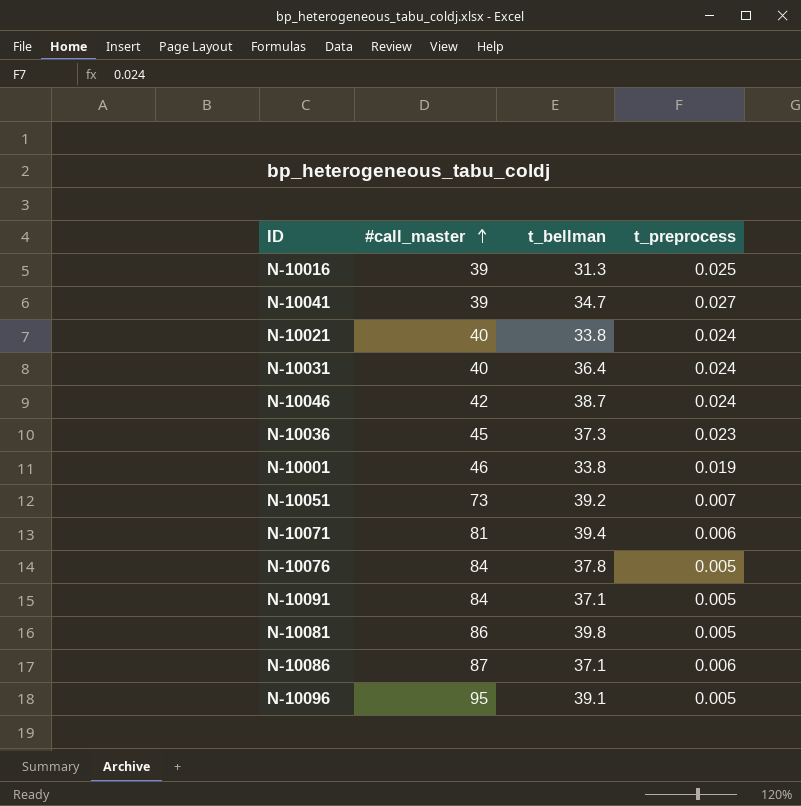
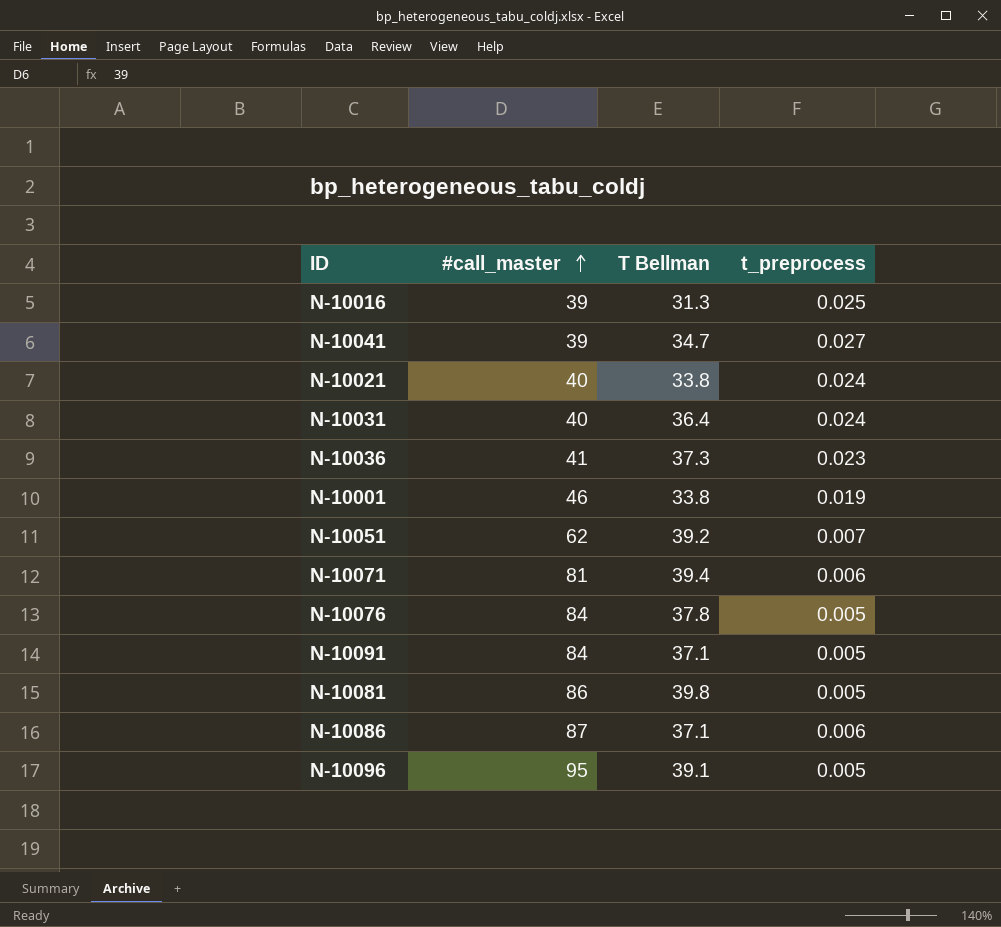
column name: t_bellman -> T Bellman
row N-10046: 42 | 38.7 | 0.024 -> none
N-10036 | #call_master: 45 -> 41
N-10051 | #call_master: 73 -> 62

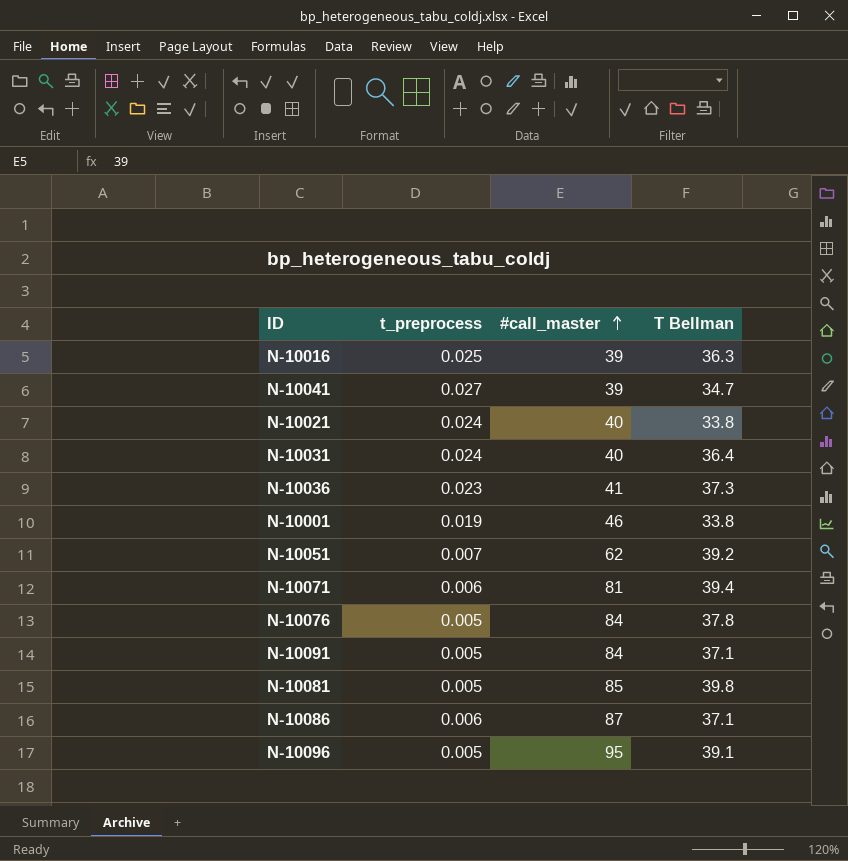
column t_preprocess | position: 4 -> 2
N-10016 | T Bellman: 31.3 -> 36.3
N-10081 | #call_master: 86 -> 85

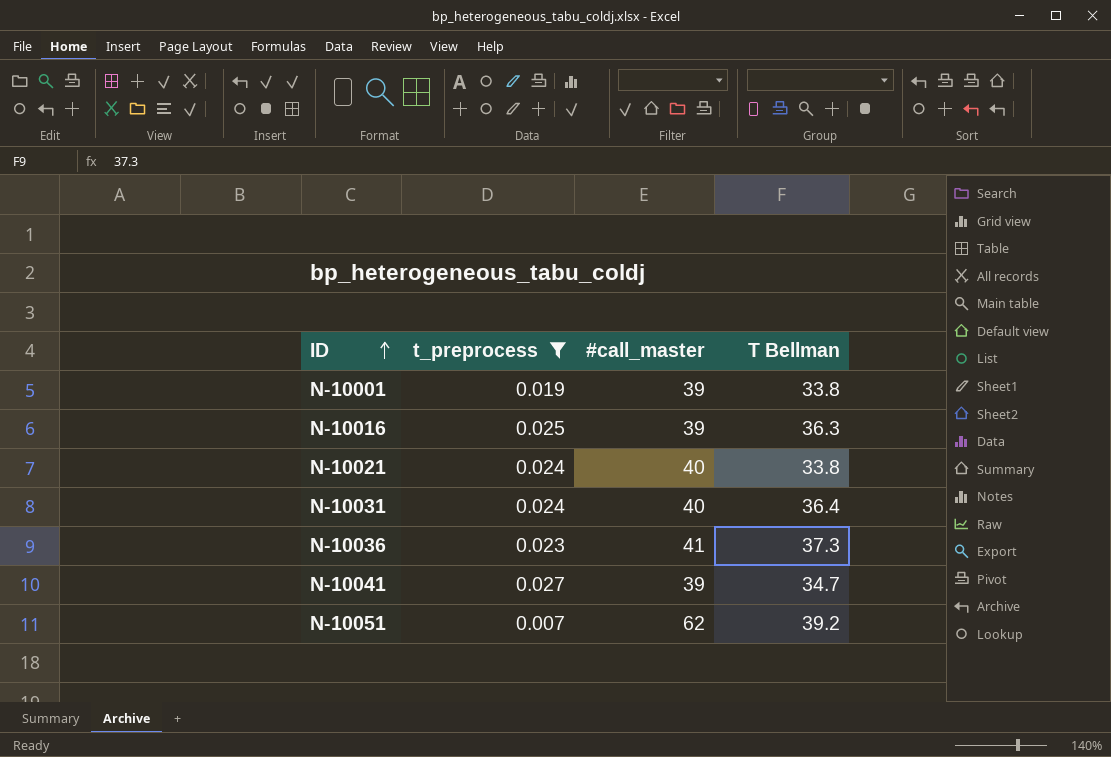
filter: none -> t_preprocess >= 0.007
row order: #call_master ascending -> ID ascending
N-10001 | #call_master: 46 -> 39

